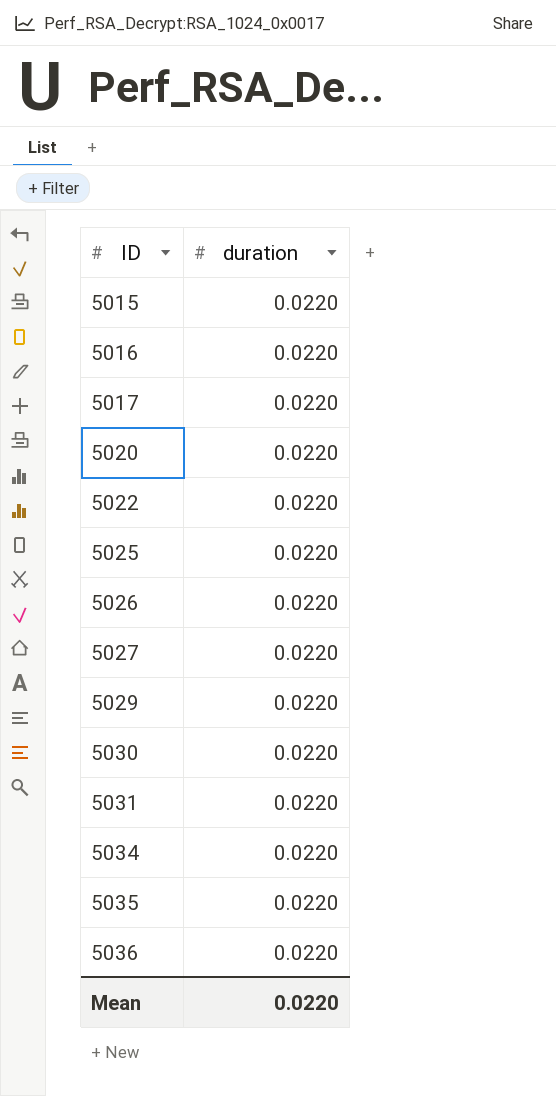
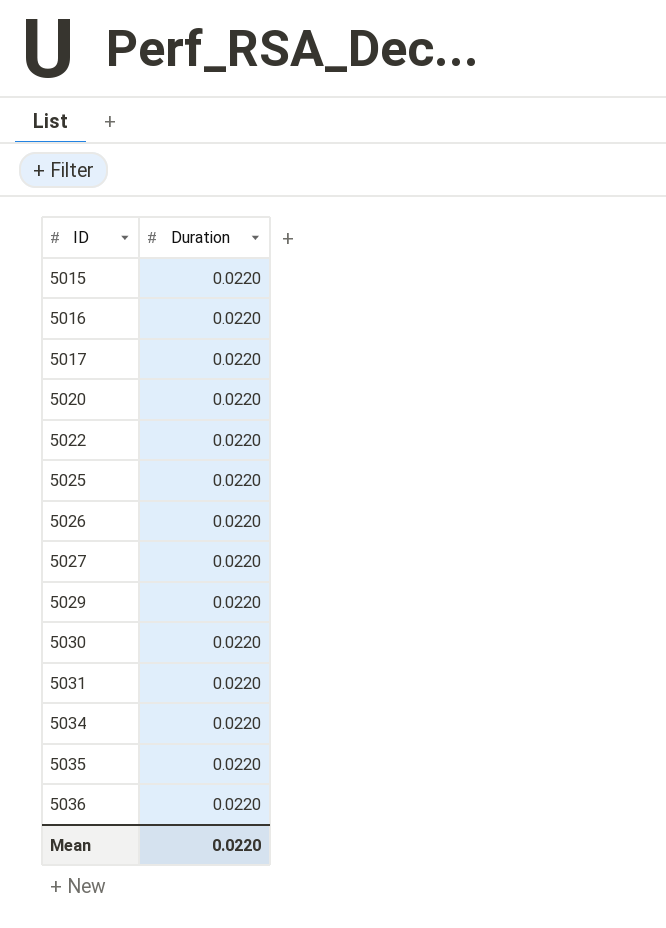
column name: duration -> Duration

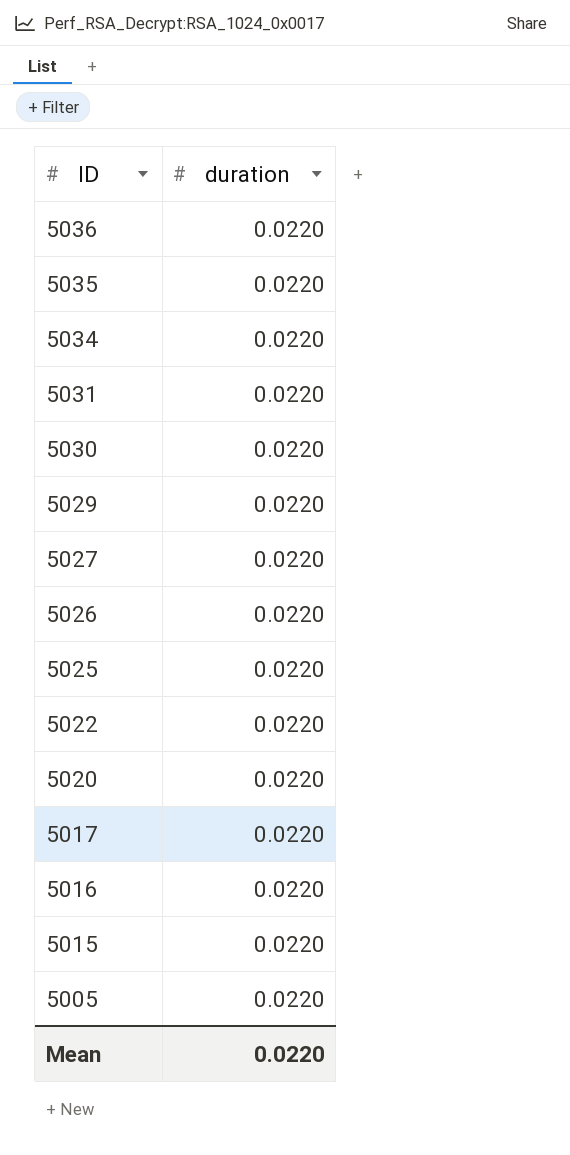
row order: ID ascending -> ID descending
column name: Duration -> duration
row 5005: none -> 0.0220

